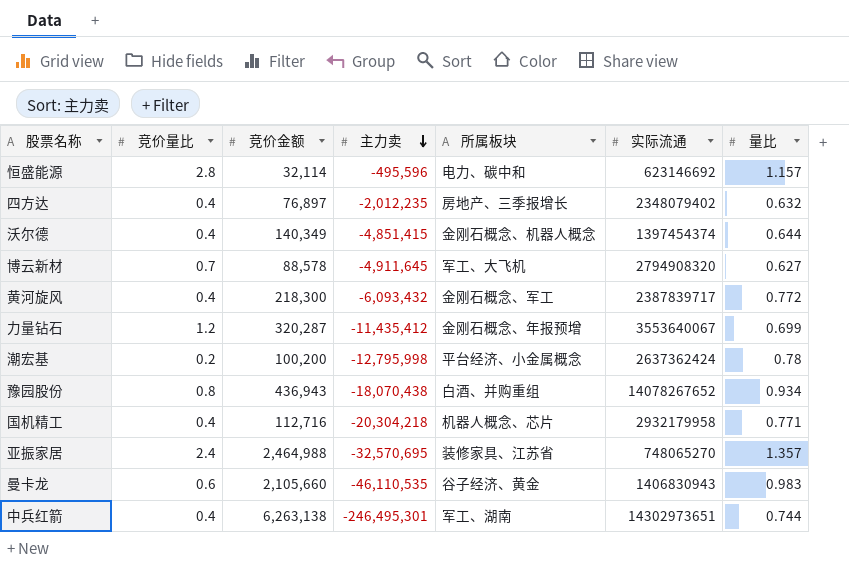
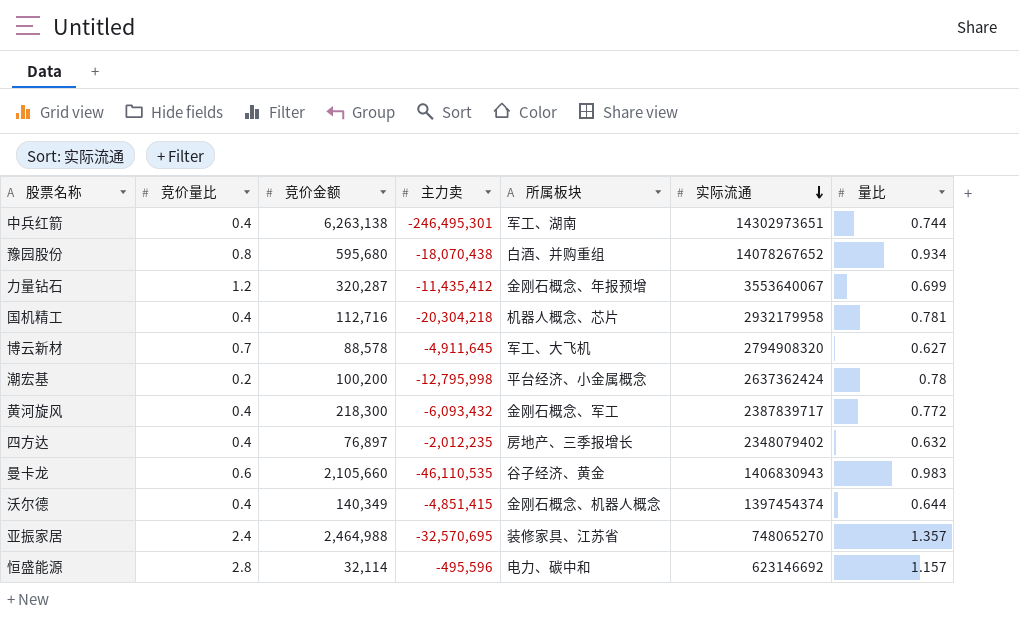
row order: 主力卖 descending -> 实际流通 descending
豫园股份 | 竞价金额: 436,943 -> 595,680
国机精工 | 量比: 0.771 -> 0.781

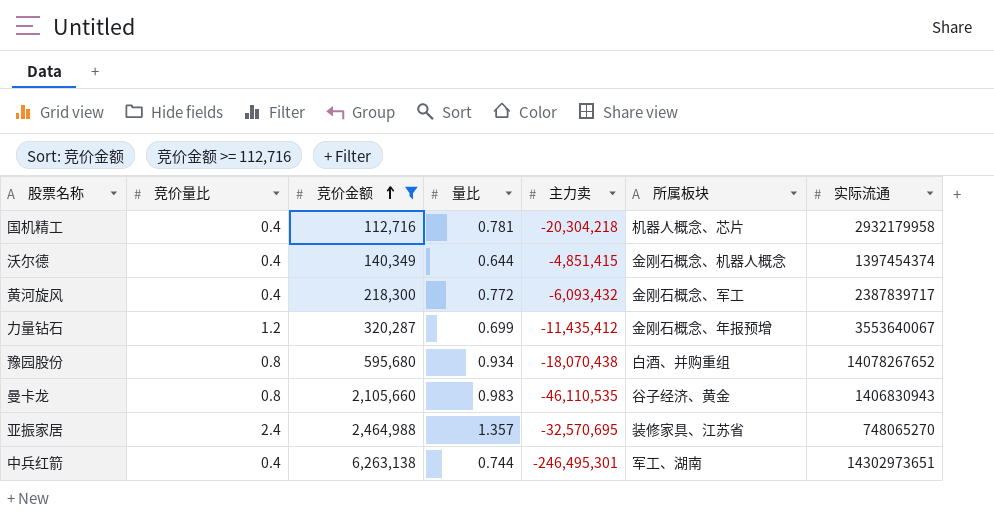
filter: none -> 竞价金额 >= 112,716
row order: 实际流通 descending -> 竞价金额 ascending
column 量比 | position: 7 -> 4
曼卡龙 | 竞价量比: 0.6 -> 0.8

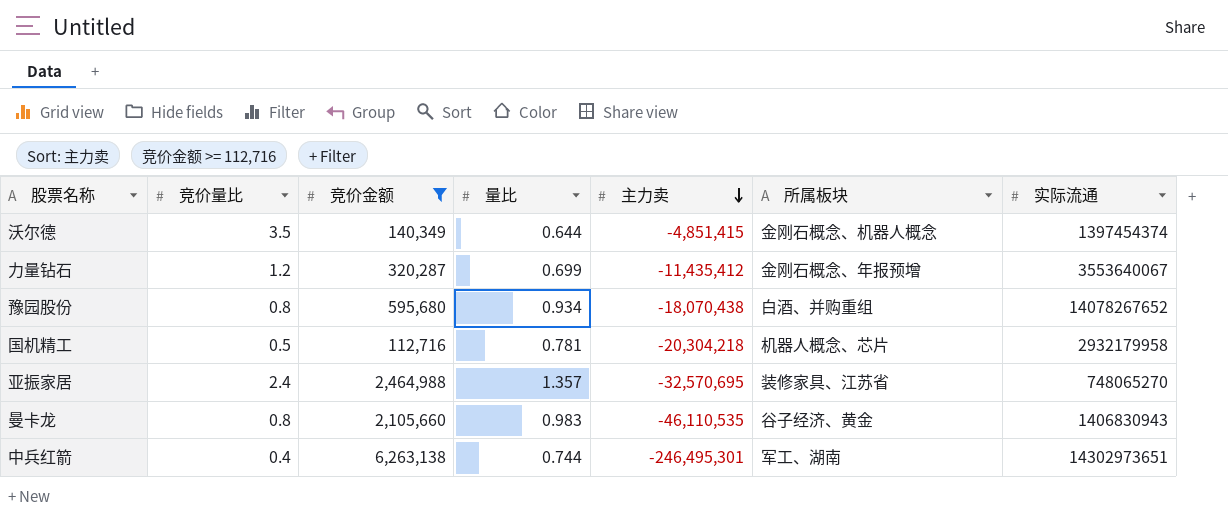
row order: 竞价金额 ascending -> 主力卖 descending
row 黄河旋风: 0.4 | 218,300 | 0.772 | -6,093,432 | 金刚石概念、军工 | 2387839717 -> none
沃尔德 | 竞价量比: 0.4 -> 3.5
国机精工 | 竞价量比: 0.4 -> 0.5

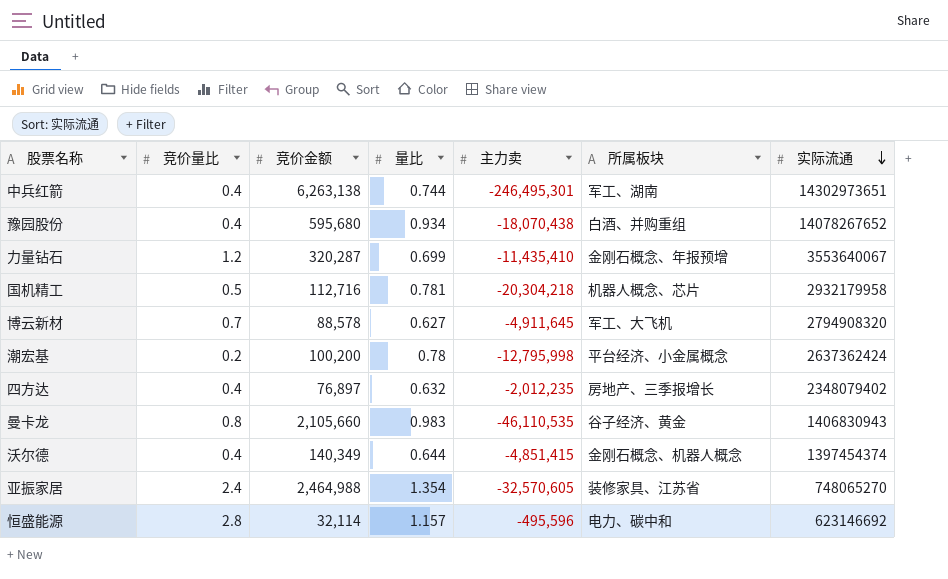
filter: 竞价金额 >= 112,716 -> none
row order: 主力卖 descending -> 实际流通 descending
豫园股份 | 竞价量比: 0.8 -> 0.4
力量钻石 | 主力卖: -11,435,412 -> -11,435,410
沃尔德 | 竞价量比: 3.5 -> 0.4
亚振家居 | 量比: 1.357 -> 1.354
亚振家居 | 主力卖: -32,570,695 -> -32,570,605

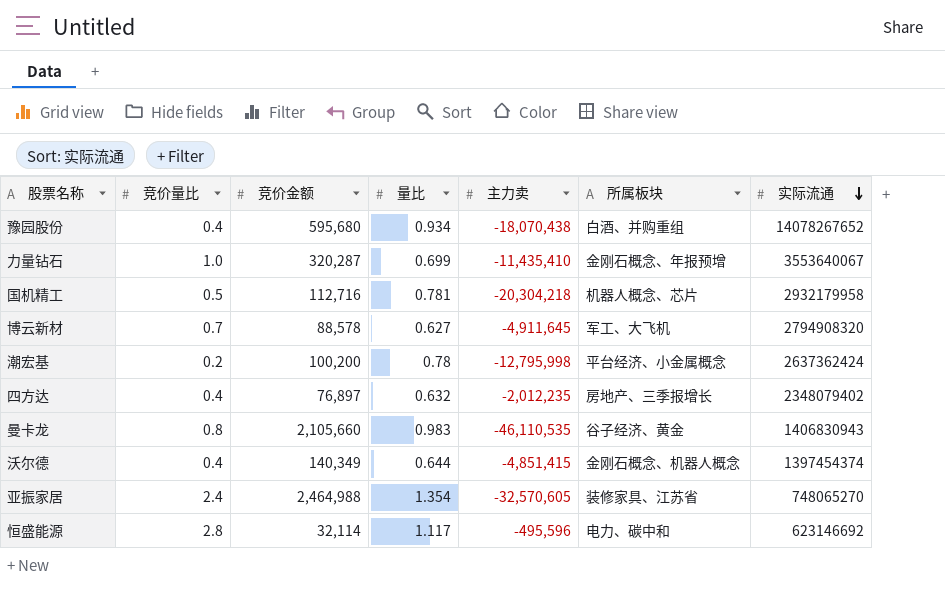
row 中兵红箭: 0.4 | 6,263,138 | 0.744 | -246,495,301 | 军工、湖南 | 14302973651 -> none
力量钻石 | 竞价量比: 1.2 -> 1.0
恒盛能源 | 量比: 1.157 -> 1.117

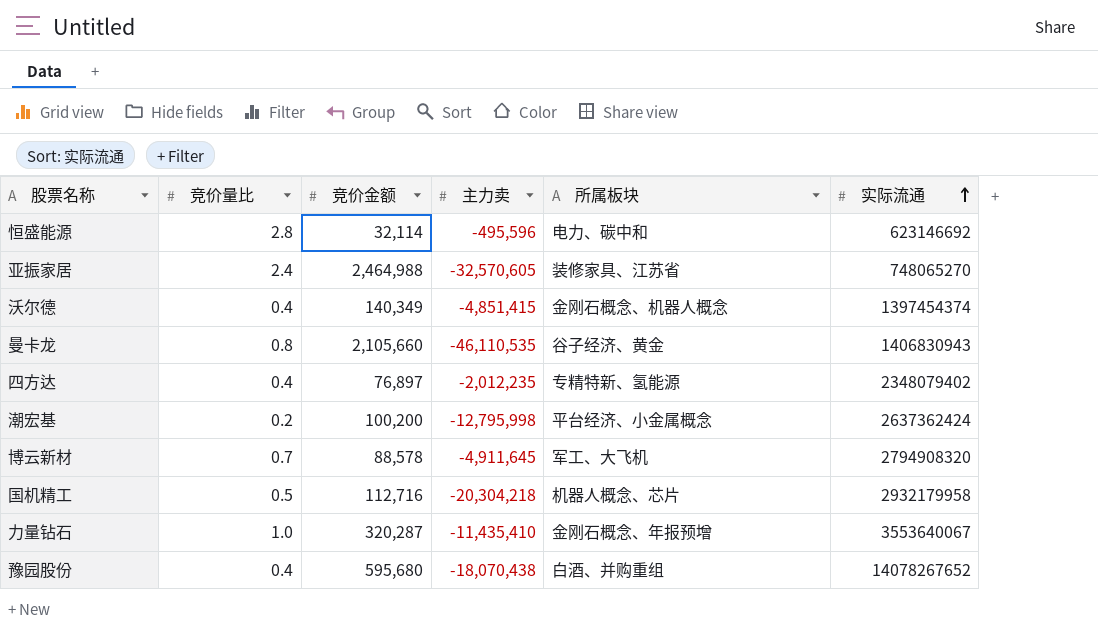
row order: 实际流通 descending -> 实际流通 ascending
column 量比 | position: 4 -> none
四方达 | 所属板块: 房地产、三季报增长 -> 专精特新、氢能源

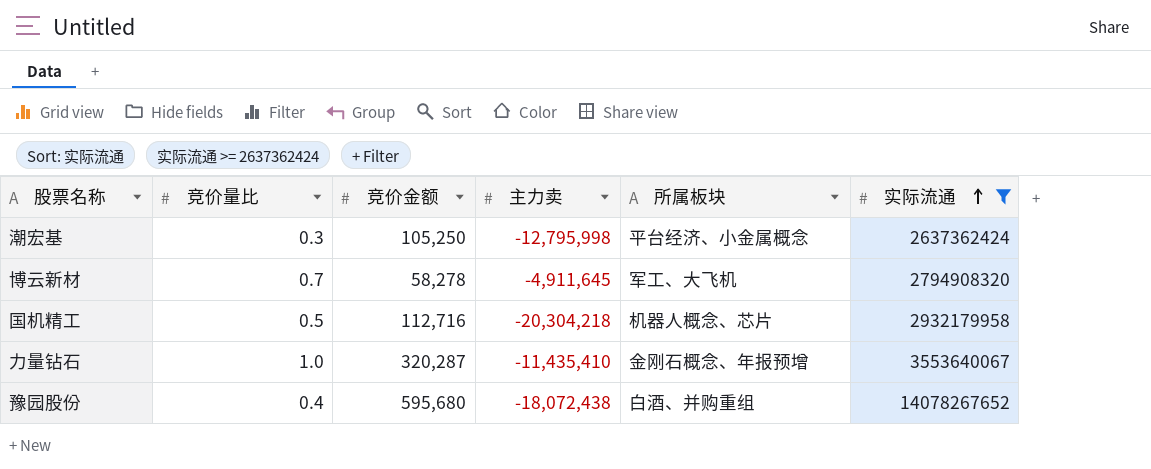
filter: none -> 实际流通 >= 2637362424
潮宏基 | 竞价量比: 0.2 -> 0.3
潮宏基 | 竞价金额: 100,200 -> 105,250
博云新材 | 竞价金额: 88,578 -> 58,278
豫园股份 | 主力卖: -18,070,438 -> -18,072,438

